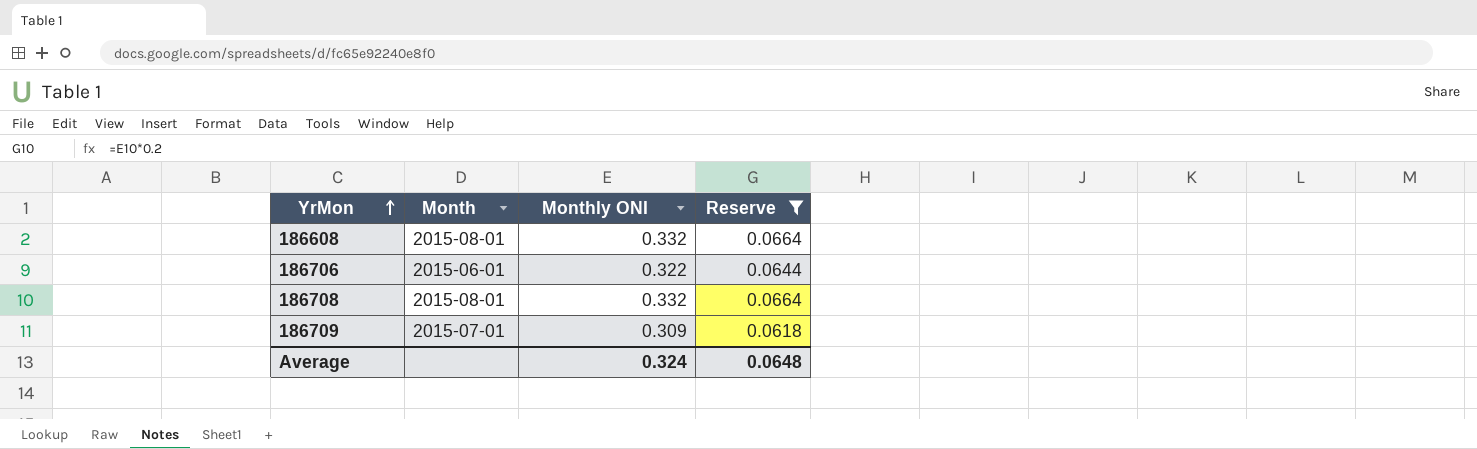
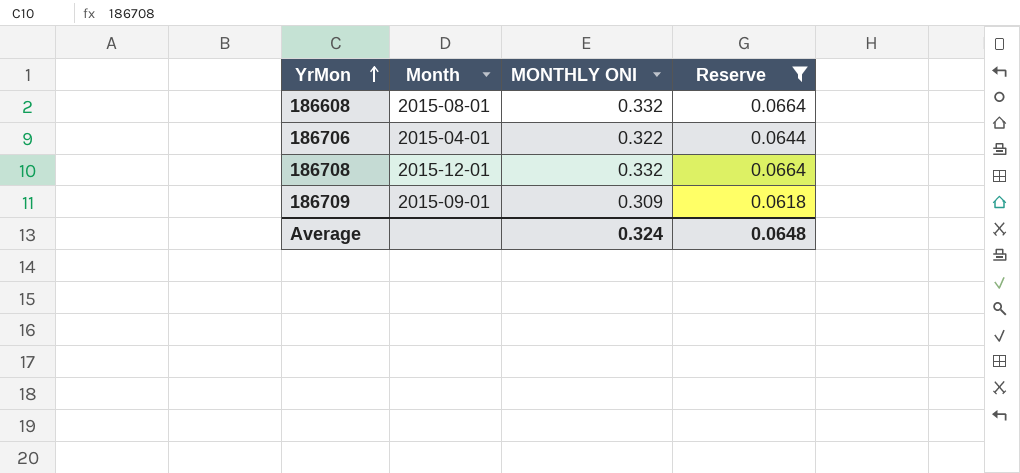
column name: Monthly ONI -> MONTHLY ONI
186706 | Month: 2015-06-01 -> 2015-04-01
186708 | Month: 2015-08-01 -> 2015-12-01
186709 | Month: 2015-07-01 -> 2015-09-01

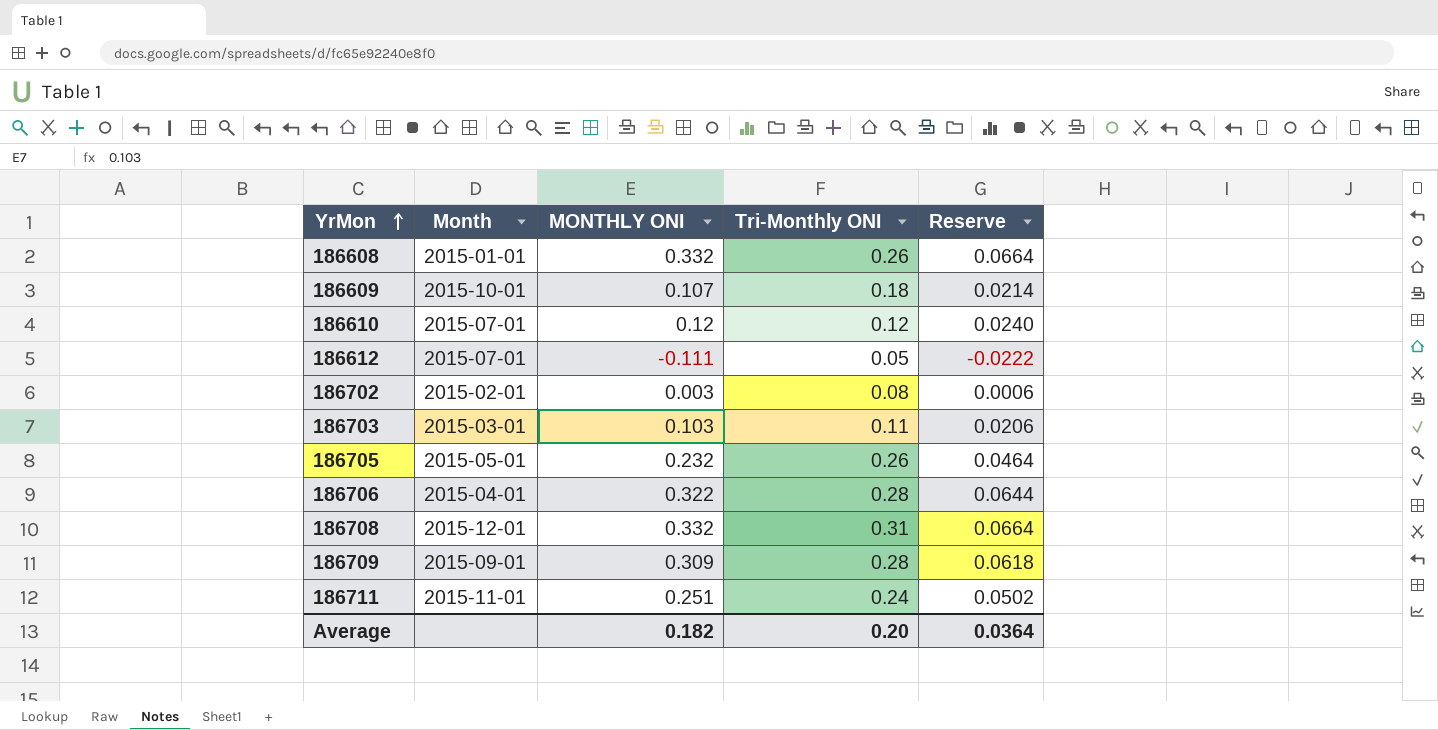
filter: Reserve >= 0.0618 -> none
column Tri-Monthly ONI | position: none -> 4
186608 | Month: 2015-08-01 -> 2015-01-01
Average | MONTHLY ONI: 0.324 -> 0.182
Average | Reserve: 0.0648 -> 0.0364

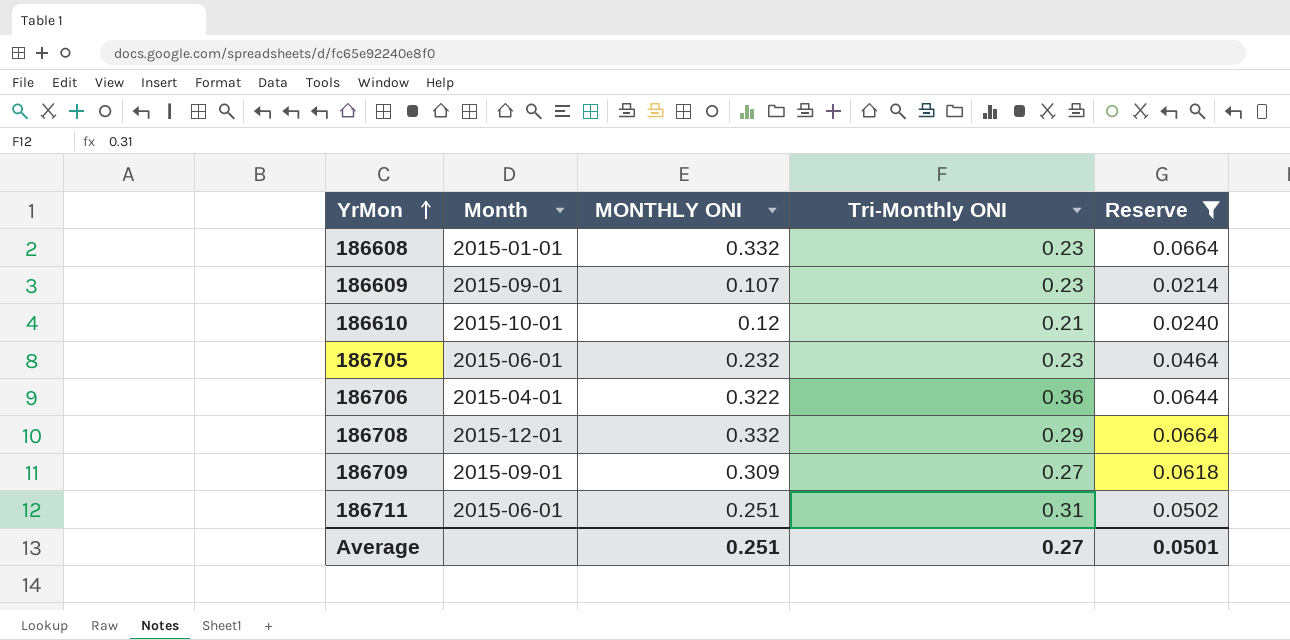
filter: none -> Reserve >= 0.0214
186608 | Tri-Monthly ONI: 0.26 -> 0.23
186609 | Month: 2015-10-01 -> 2015-09-01
186609 | Tri-Monthly ONI: 0.18 -> 0.23
186610 | Month: 2015-07-01 -> 2015-10-01
186610 | Tri-Monthly ONI: 0.12 -> 0.21
186705 | Month: 2015-05-01 -> 2015-06-01
186705 | Tri-Monthly ONI: 0.26 -> 0.23
186706 | Tri-Monthly ONI: 0.28 -> 0.36
186708 | Tri-Monthly ONI: 0.31 -> 0.29
186709 | Tri-Monthly ONI: 0.28 -> 0.27
186711 | Month: 2015-11-01 -> 2015-06-01
186711 | Tri-Monthly ONI: 0.24 -> 0.31
Average | MONTHLY ONI: 0.182 -> 0.251
Average | Tri-Monthly ONI: 0.20 -> 0.27
Average | Reserve: 0.0364 -> 0.0501

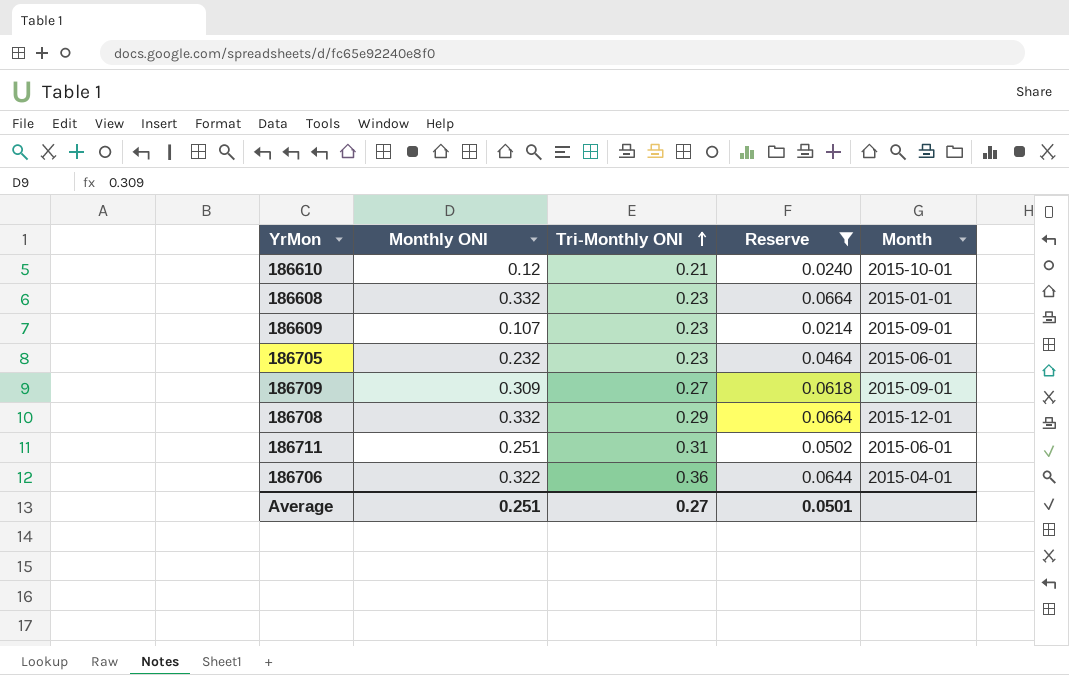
row order: YrMon ascending -> Tri-Monthly ONI ascending
column name: MONTHLY ONI -> Monthly ONI
column Month | position: 2 -> 5

